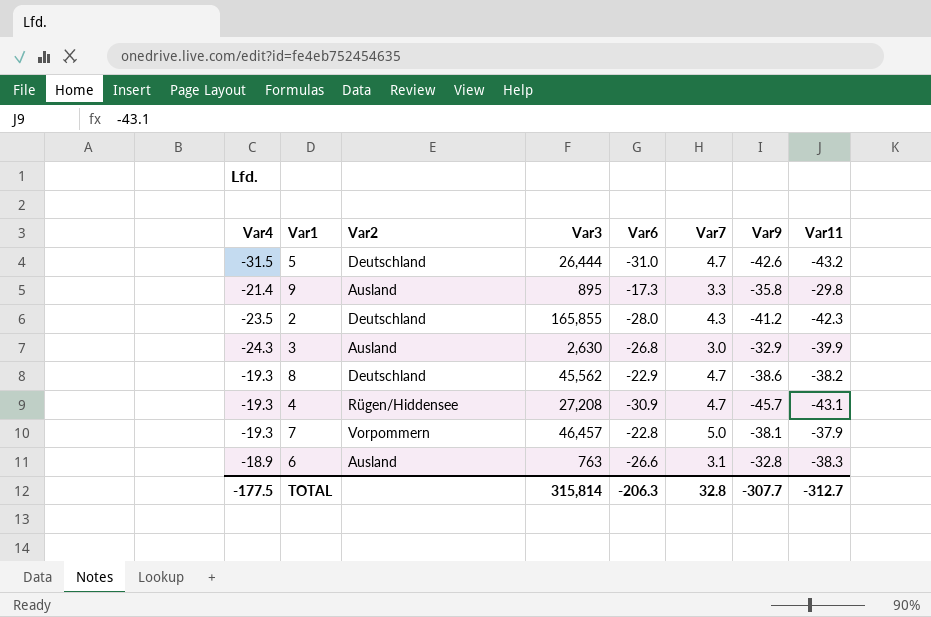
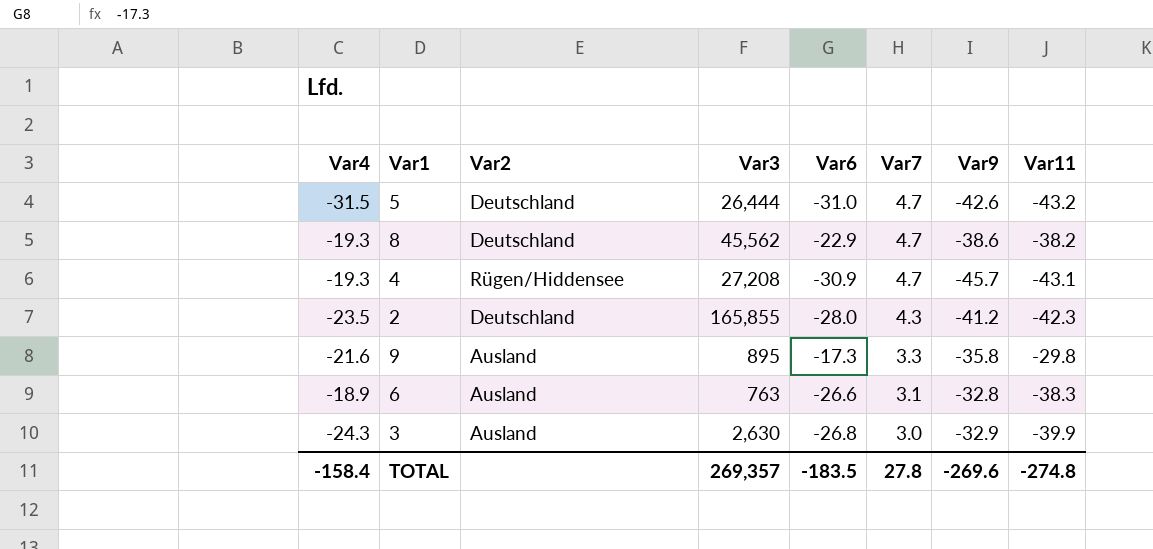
row order: none -> Var7 descending
row 7: -19.3 | Vorpommern | 46,457 | -22.8 | 5.0 | -38.1 | -37.9 -> none
9 | Var4: -21.4 -> -21.6
TOTAL | Var4: -177.5 -> -158.4
TOTAL | Var3: 315,814 -> 269,357
TOTAL | Var6: -206.3 -> -183.5
TOTAL | Var7: 32.8 -> 27.8
TOTAL | Var9: -307.7 -> -269.6
TOTAL | Var11: -312.7 -> -274.8

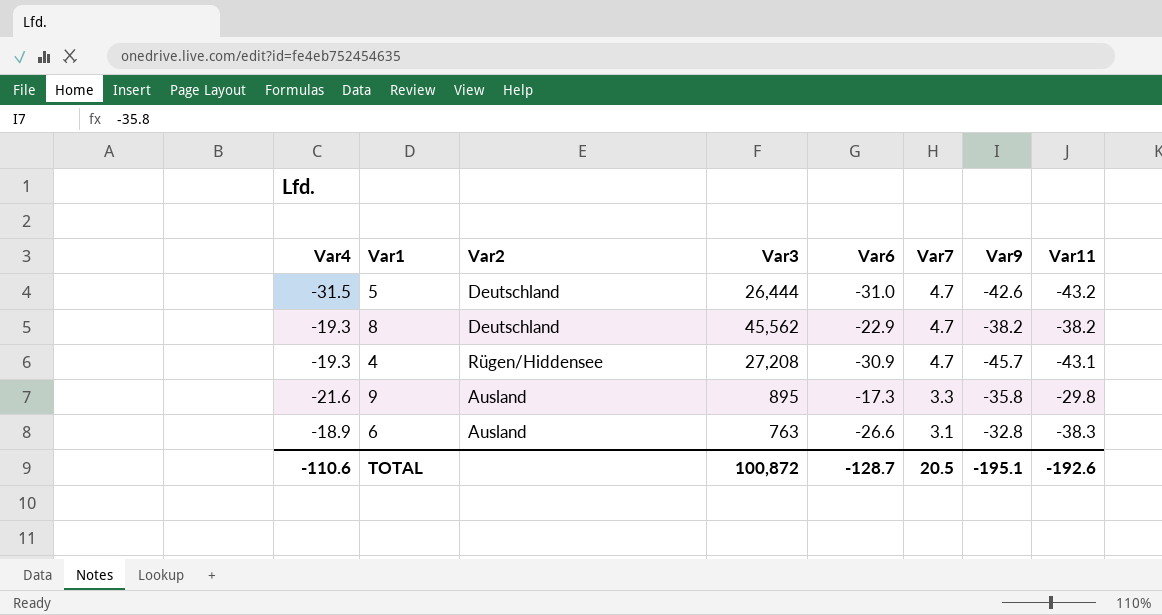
row 2: -23.5 | Deutschland | 165,855 | -28.0 | 4.3 | -41.2 | -42.3 -> none
row 3: -24.3 | Ausland | 2,630 | -26.8 | 3.0 | -32.9 | -39.9 -> none
8 | Var9: -38.6 -> -38.2
TOTAL | Var4: -158.4 -> -110.6
TOTAL | Var3: 269,357 -> 100,872
TOTAL | Var6: -183.5 -> -128.7
TOTAL | Var7: 27.8 -> 20.5
TOTAL | Var9: -269.6 -> -195.1
TOTAL | Var11: -274.8 -> -192.6

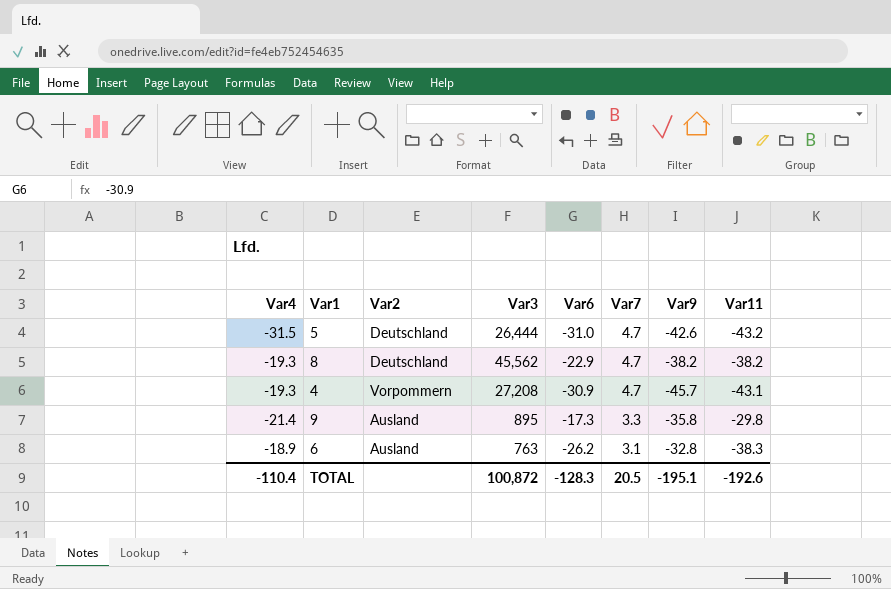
4 | Var2: Rügen/Hiddensee -> Vorpommern
9 | Var4: -21.6 -> -21.4
6 | Var6: -26.6 -> -26.2
TOTAL | Var4: -110.6 -> -110.4
TOTAL | Var6: -128.7 -> -128.3

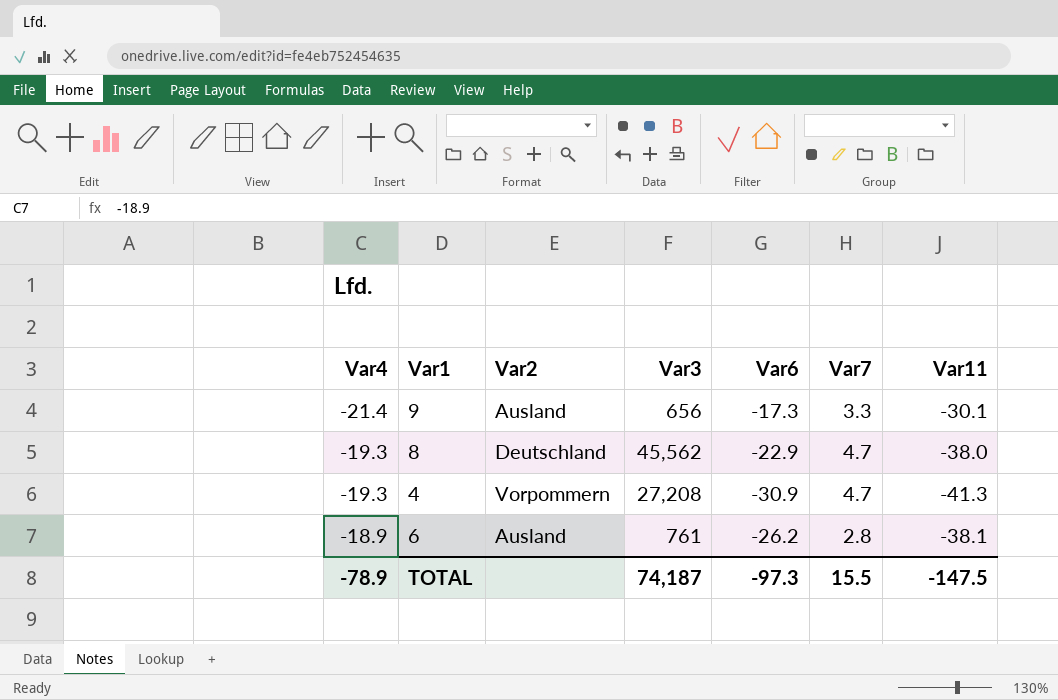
row order: Var7 descending -> Var4 ascending
column Var9 | position: 7 -> none
row 5: -31.5 | Deutschland | 26,444 | -31.0 | 4.7 | -42.6 | -43.2 -> none
9 | Var3: 895 -> 656
9 | Var11: -29.8 -> -30.1
8 | Var11: -38.2 -> -38.0
4 | Var11: -43.1 -> -41.3
6 | Var3: 763 -> 761
6 | Var7: 3.1 -> 2.8
6 | Var11: -38.3 -> -38.1
TOTAL | Var4: -110.4 -> -78.9
TOTAL | Var3: 100,872 -> 74,187
TOTAL | Var6: -128.3 -> -97.3
TOTAL | Var7: 20.5 -> 15.5
TOTAL | Var11: -192.6 -> -147.5

